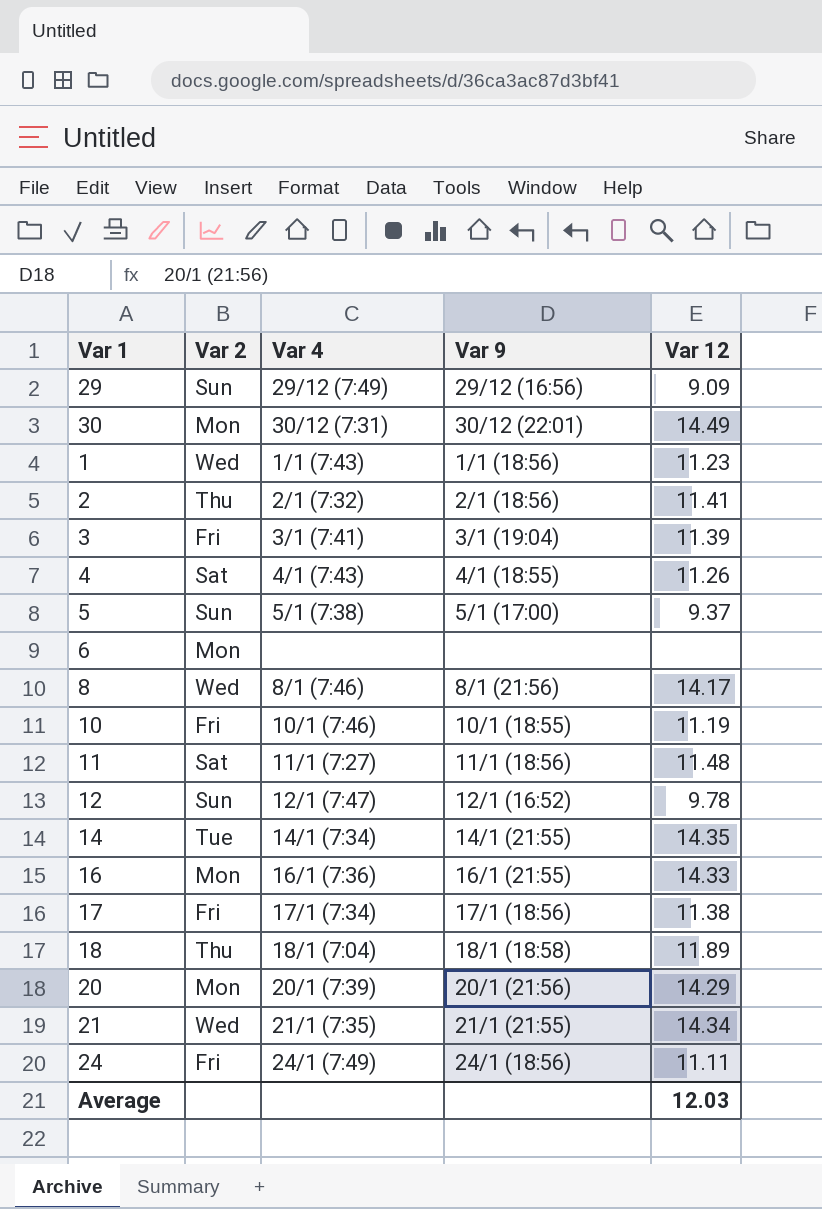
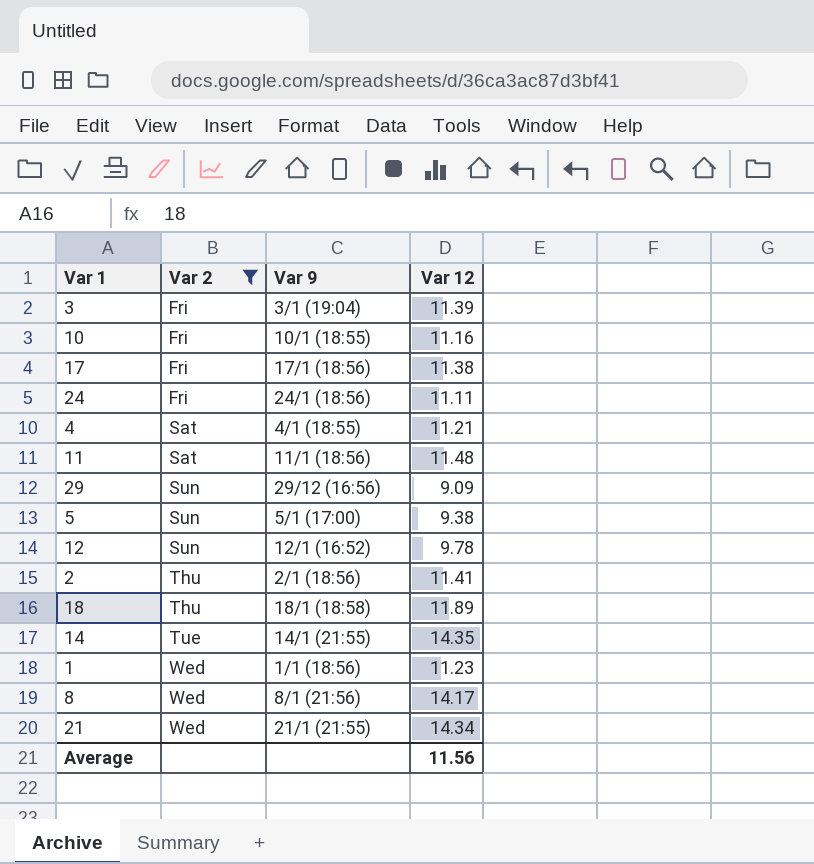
filter: none -> Var 2 != Mon
row order: none -> Var 2 ascending
column Var 4 | position: 3 -> none
10 | Var 12: 11.19 -> 11.16
4 | Var 12: 11.26 -> 11.21
5 | Var 12: 9.37 -> 9.38
Average | Var 12: 12.03 -> 11.56

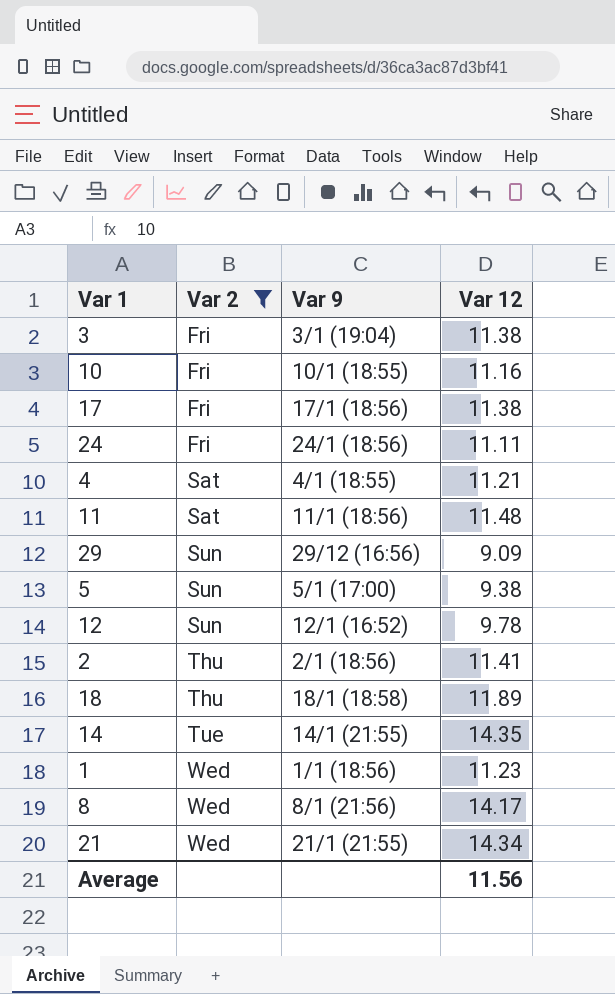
3 | Var 12: 11.39 -> 11.38

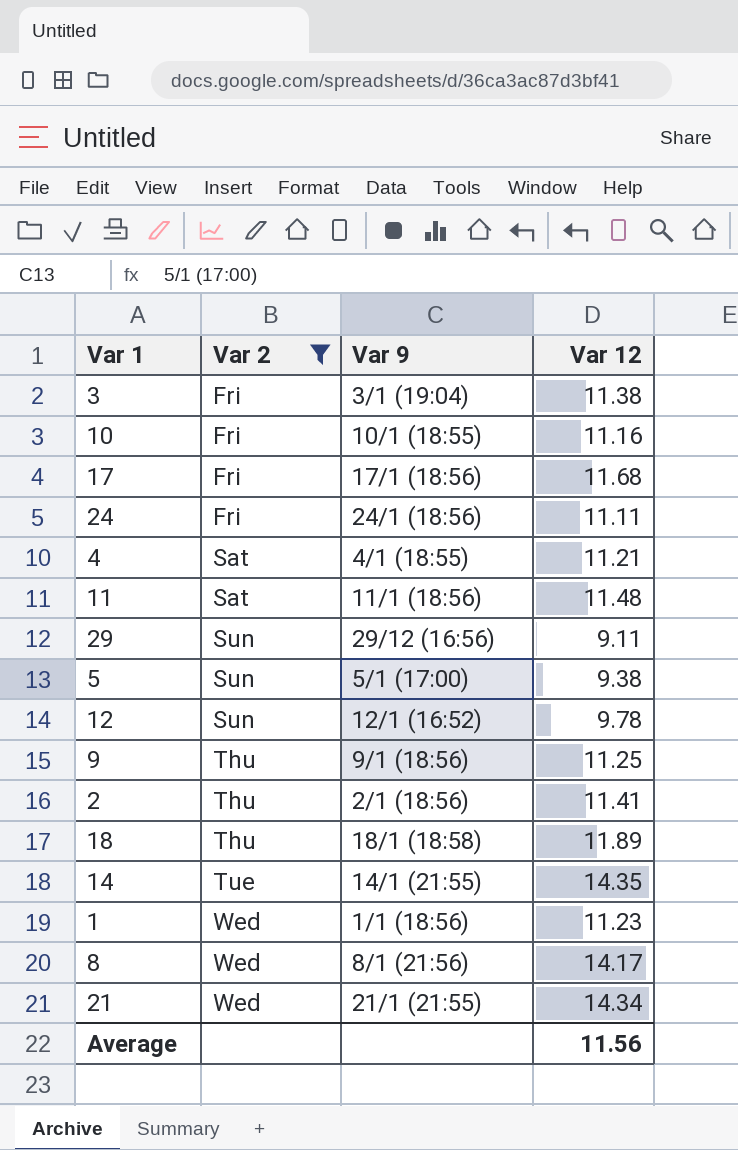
17 | Var 12: 11.38 -> 11.68
29 | Var 12: 9.09 -> 9.11
row 9: none -> Thu | 9/1 (18:56) | 11.25

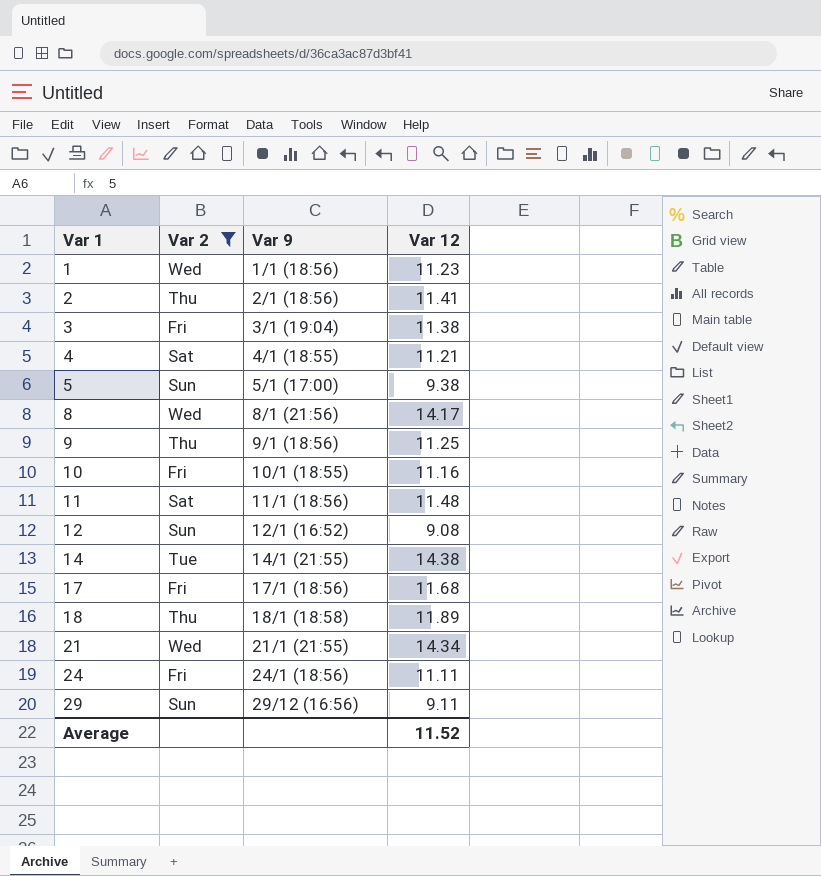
row order: Var 2 ascending -> Var 1 ascending
12 | Var 12: 9.78 -> 9.08
14 | Var 12: 14.35 -> 14.38
Average | Var 12: 11.56 -> 11.52

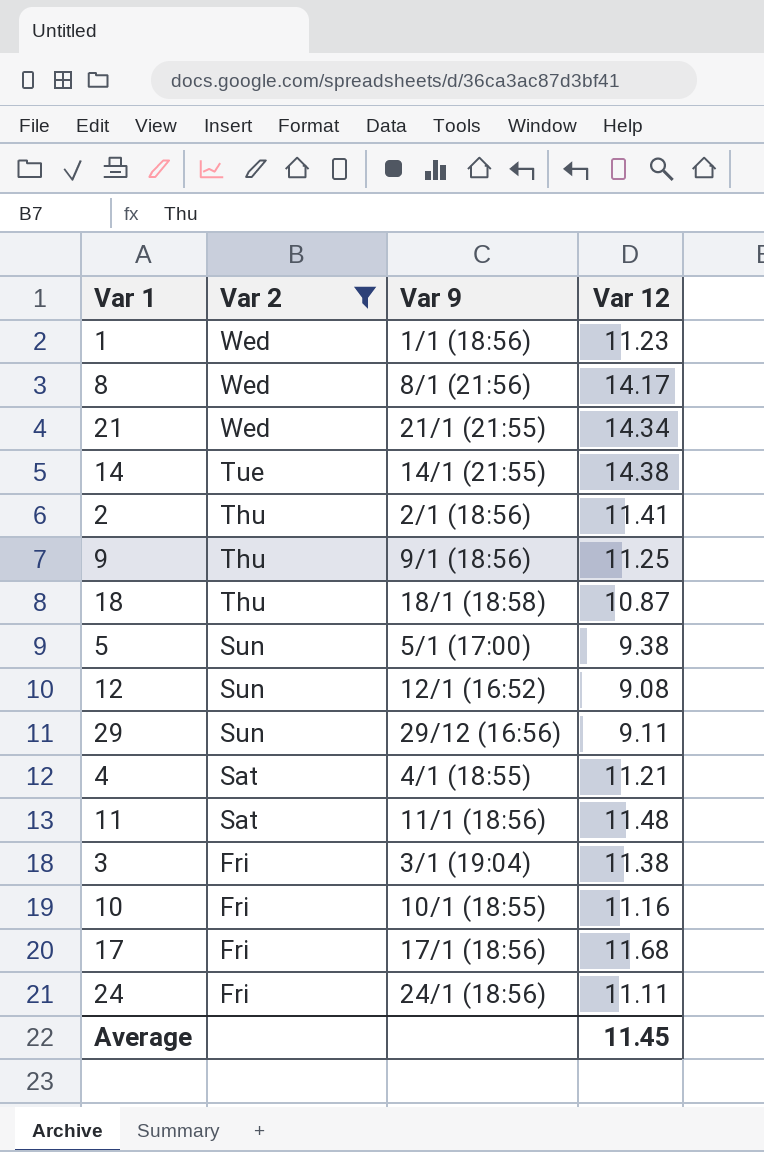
row order: Var 1 ascending -> Var 2 descending
18 | Var 12: 11.89 -> 10.87
Average | Var 12: 11.52 -> 11.45

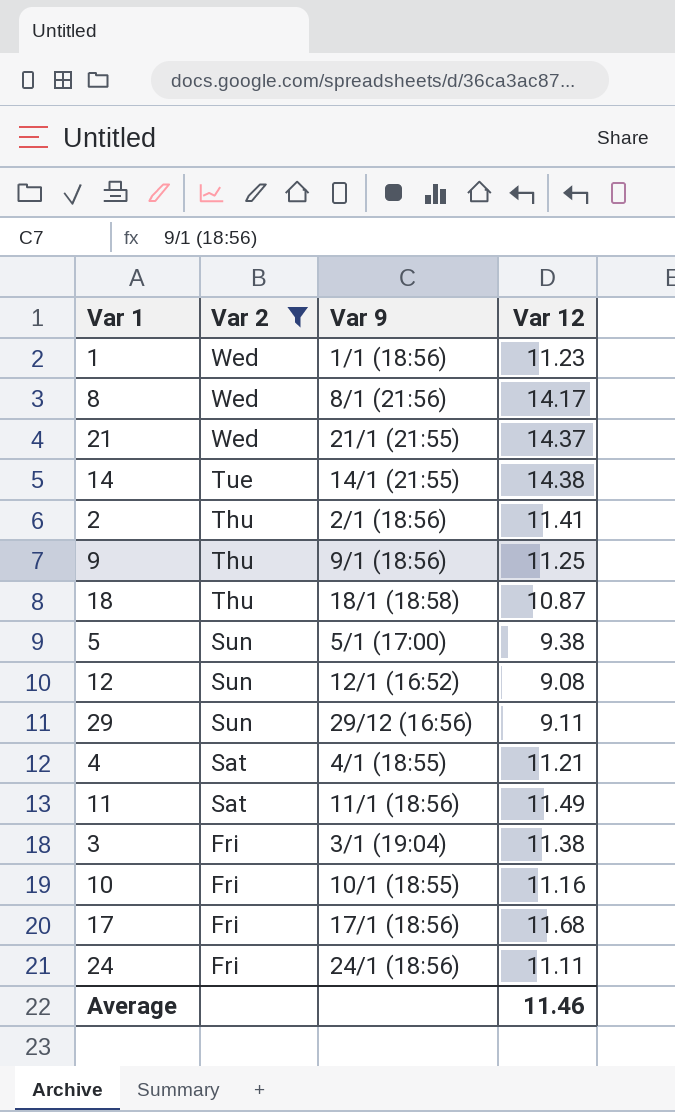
21 | Var 12: 14.34 -> 14.37
11 | Var 12: 11.48 -> 11.49
Average | Var 12: 11.45 -> 11.46

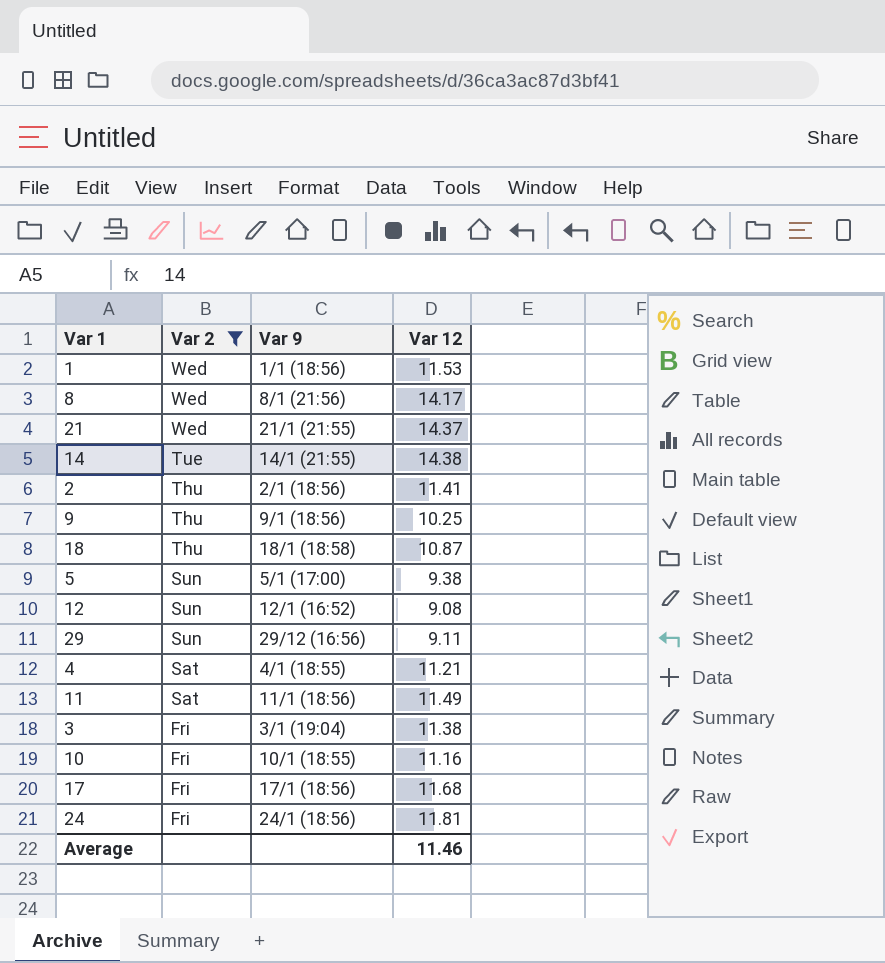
1 | Var 12: 11.23 -> 11.53
9 | Var 12: 11.25 -> 10.25
24 | Var 12: 11.11 -> 11.81

